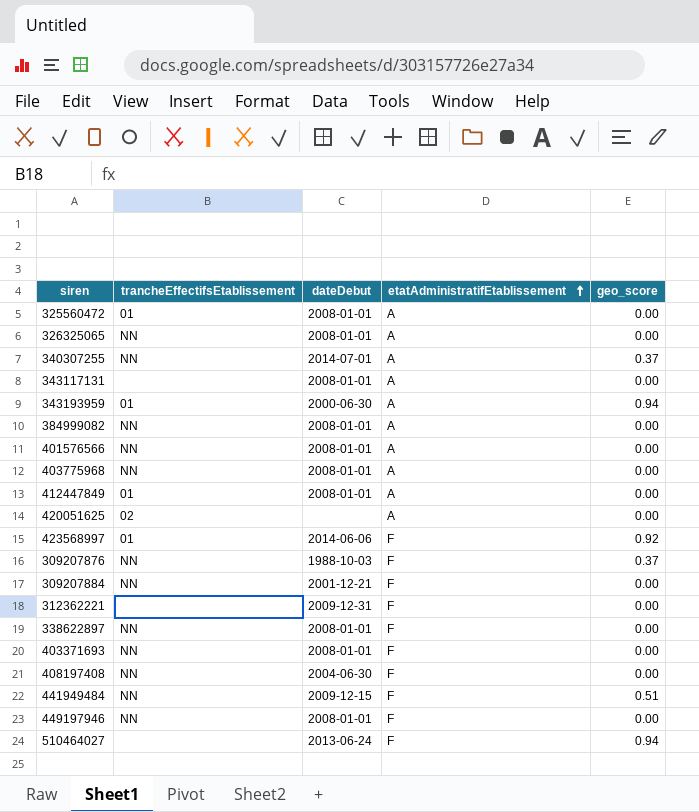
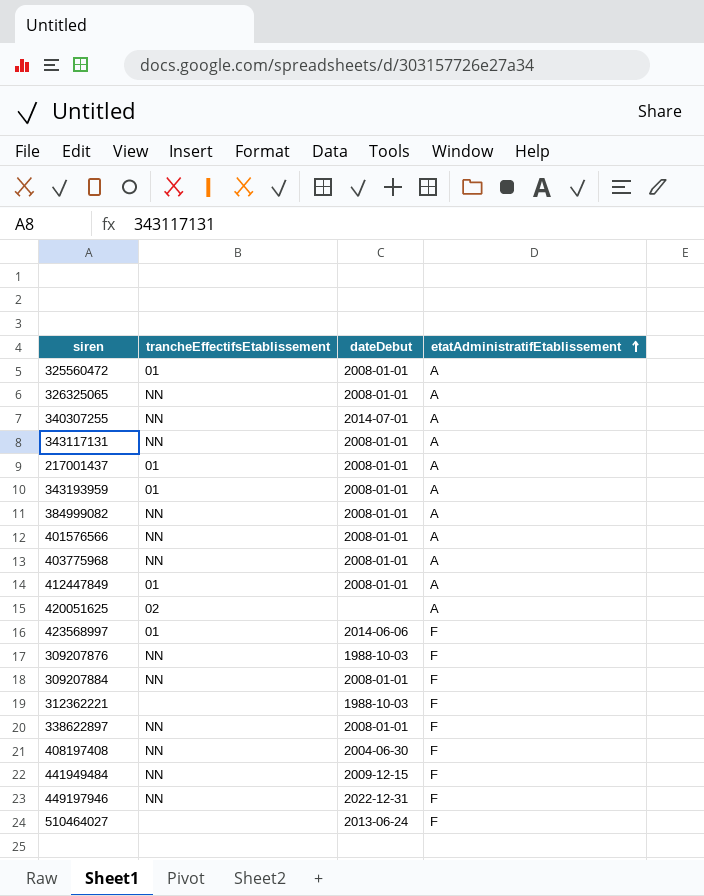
column geo_score | position: 5 -> none
row 403371693: NN | 2008-01-01 | F | 0.00 -> none
343117131 | trancheEffectifsEtablissement: none -> NN
row 217001437: none -> 01 | 2008-01-01 | A
343193959 | dateDebut: 2000-06-30 -> 2008-01-01
309207884 | dateDebut: 2001-12-21 -> 2008-01-01
312362221 | dateDebut: 2009-12-31 -> 1988-10-03
449197946 | dateDebut: 2008-01-01 -> 2022-12-31

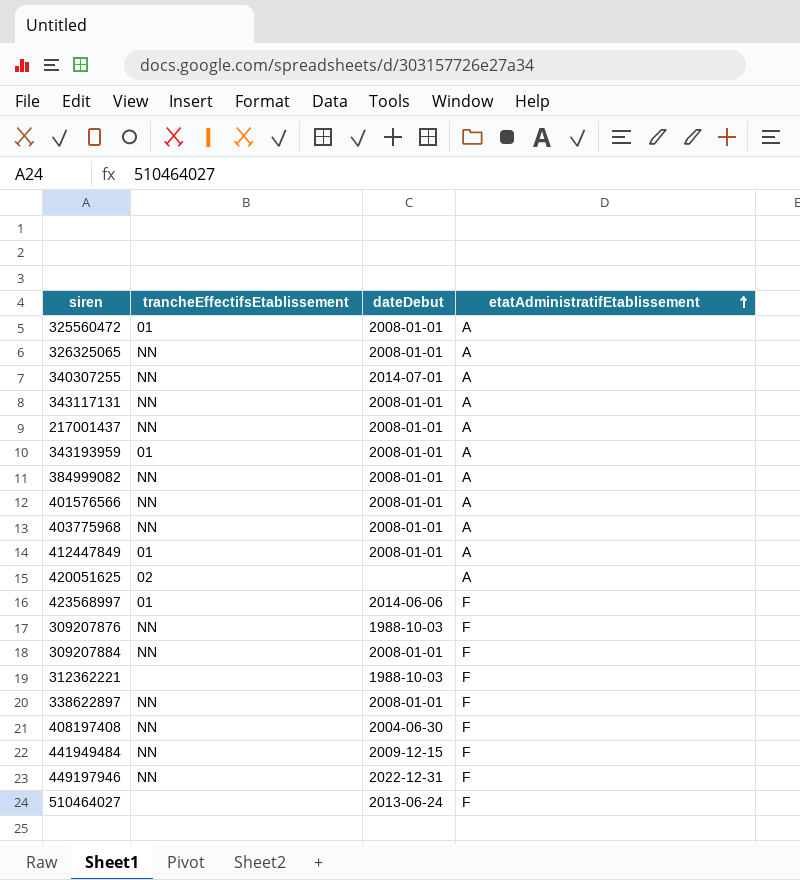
217001437 | trancheEffectifsEtablissement: 01 -> NN

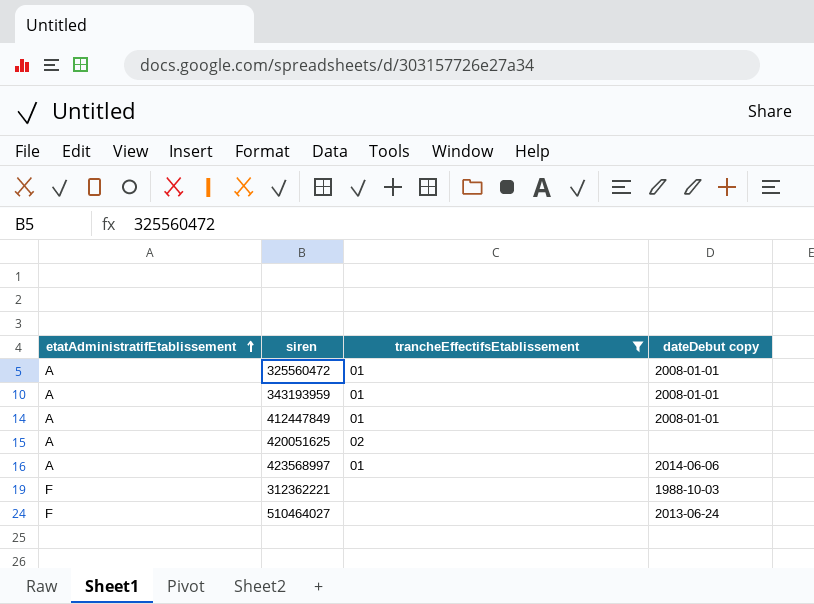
filter: none -> trancheEffectifsEtablissement != NN
column etatAdministratifEtablissement | position: 4 -> 1
column name: dateDebut -> dateDebut copy
423568997 | etatAdministratifEtablissement: F -> A

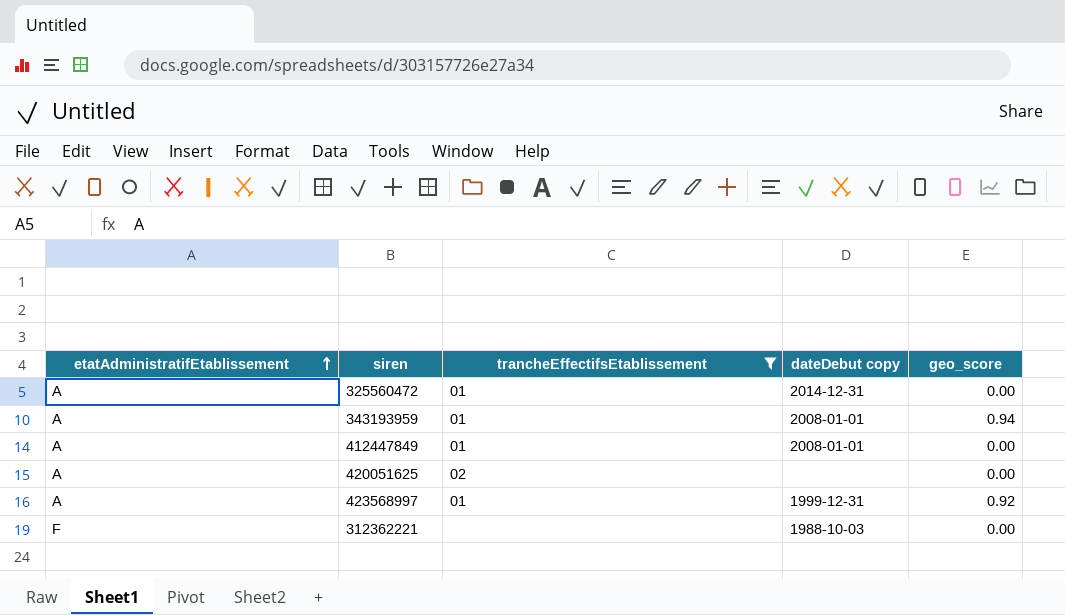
column geo_score | position: none -> 5
row 510464027: F | none | 2013-06-24 -> none
325560472 | dateDebut copy: 2008-01-01 -> 2014-12-31
423568997 | dateDebut copy: 2014-06-06 -> 1999-12-31

